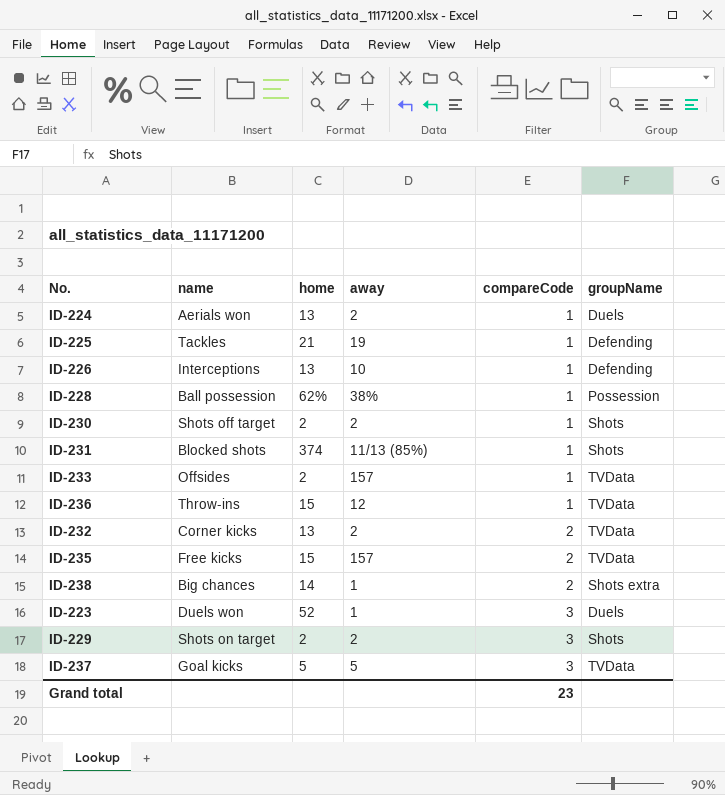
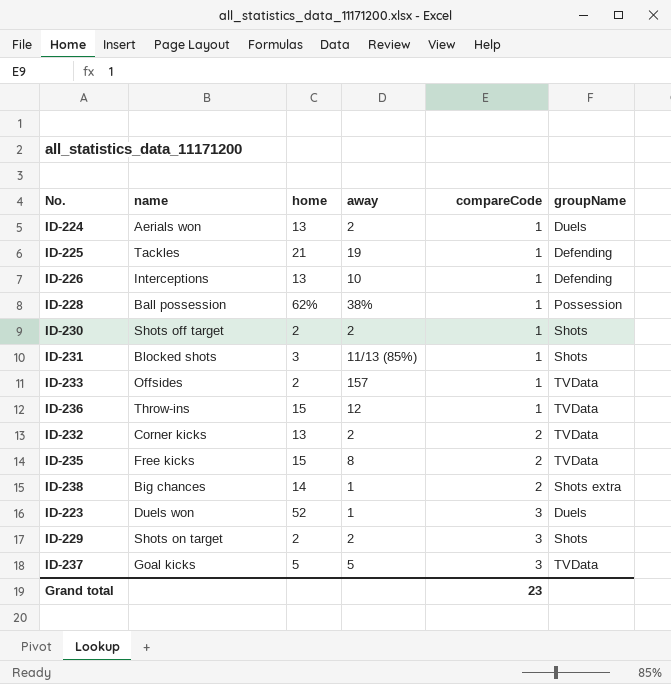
ID-231 | home: 374 -> 3
ID-235 | away: 157 -> 8

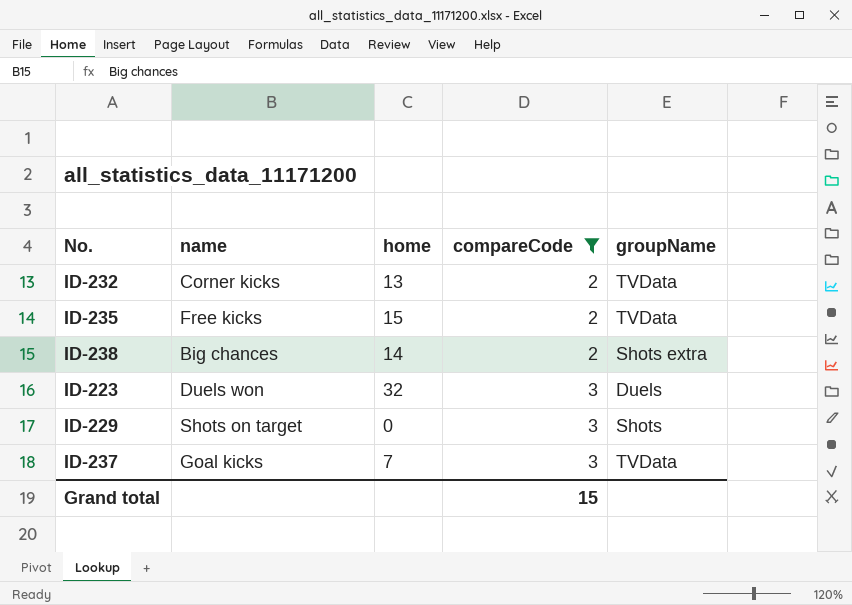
filter: none -> compareCode != 1
column away | position: 4 -> none
ID-223 | home: 52 -> 32
ID-229 | home: 2 -> 0
ID-237 | home: 5 -> 7
Grand total | compareCode: 23 -> 15

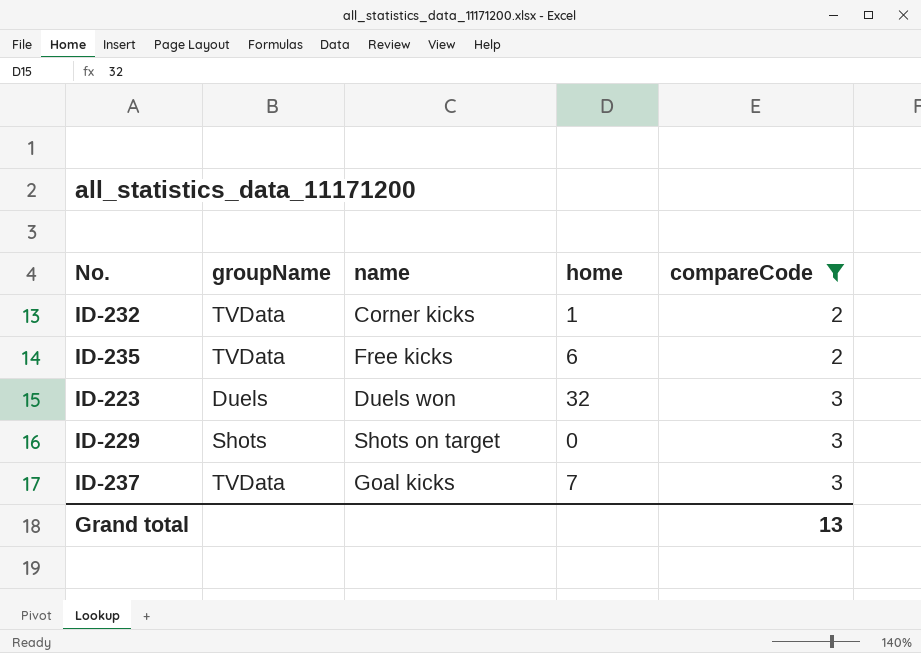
column groupName | position: 5 -> 2
row ID-238: Big chances | 14 | 2 | Shots extra -> none
ID-232 | home: 13 -> 1
ID-235 | home: 15 -> 6
Grand total | compareCode: 15 -> 13

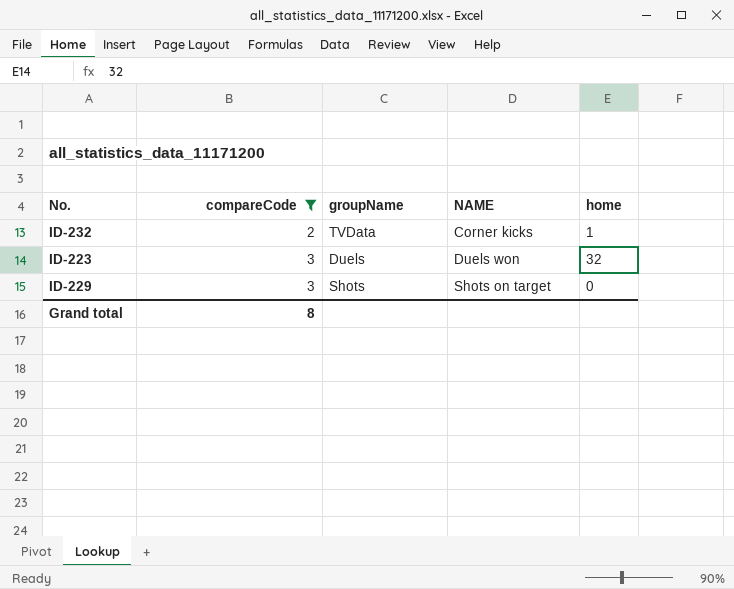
column compareCode | position: 5 -> 2
column name: name -> NAME
row ID-235: TVData | Free kicks | 6 | 2 -> none
row ID-237: TVData | Goal kicks | 7 | 3 -> none
Grand total | compareCode: 13 -> 8

